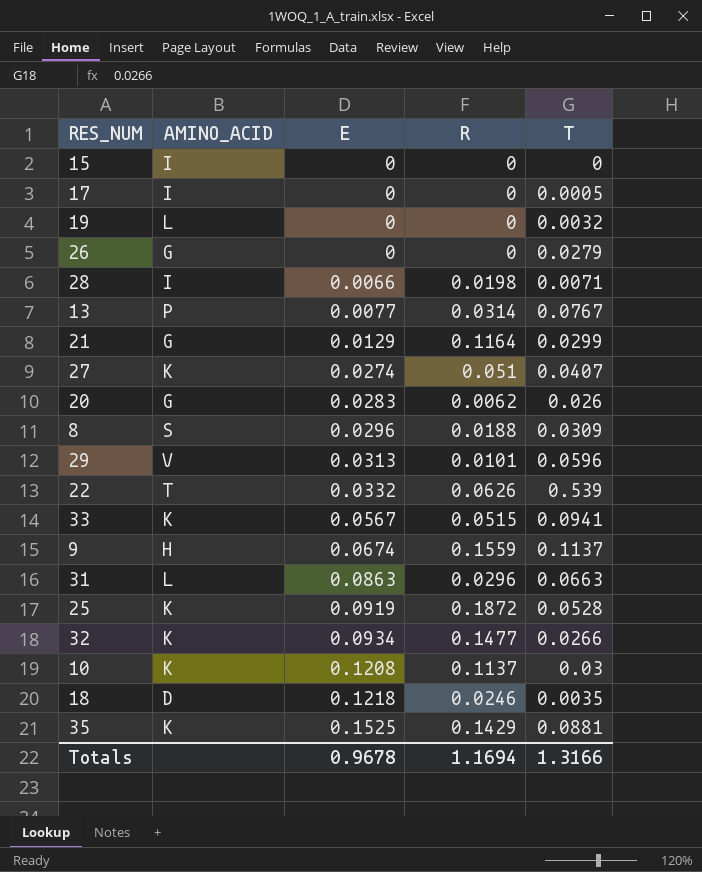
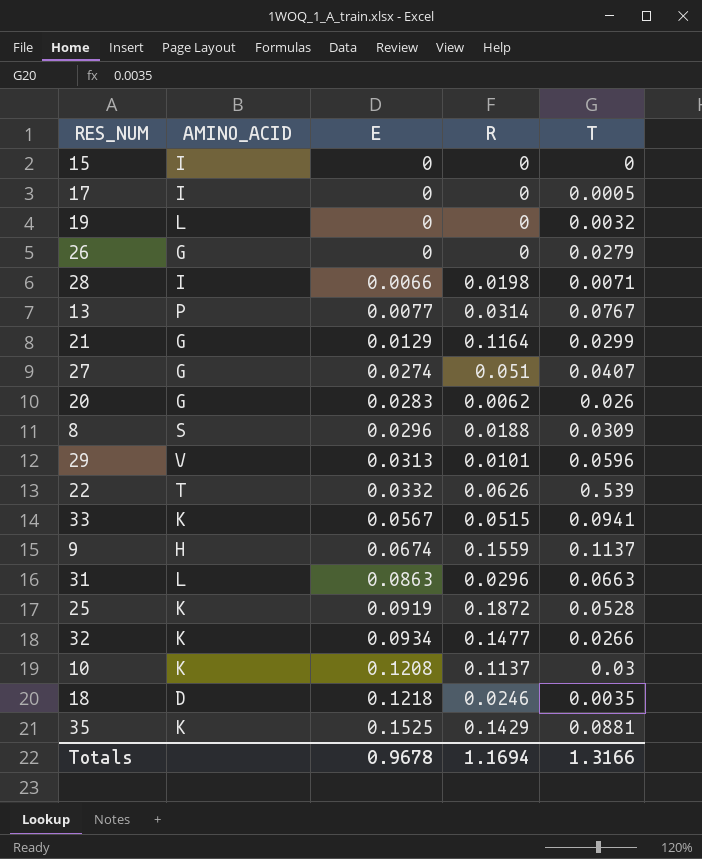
27 | AMINO_ACID: K -> G

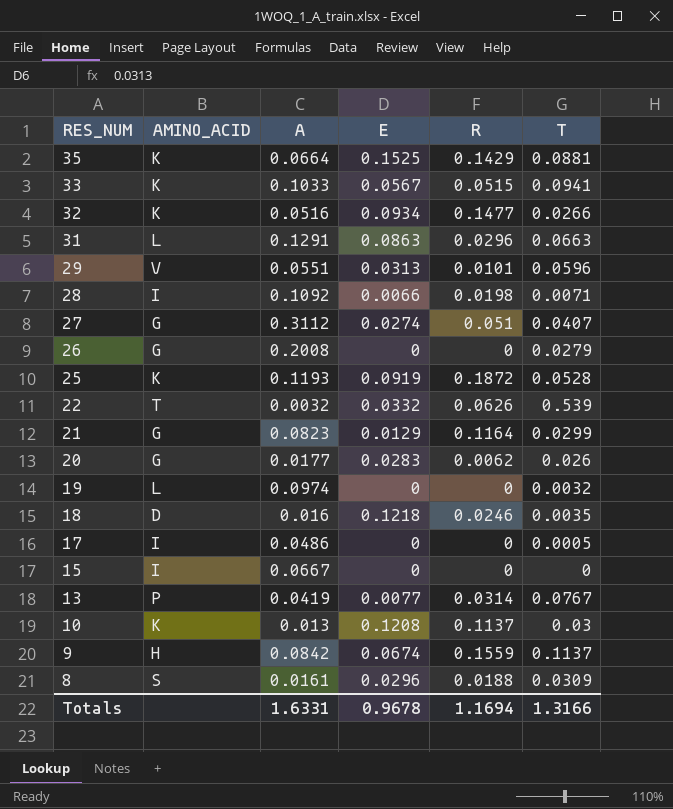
row order: E ascending -> RES_NUM descending
column A | position: none -> 3

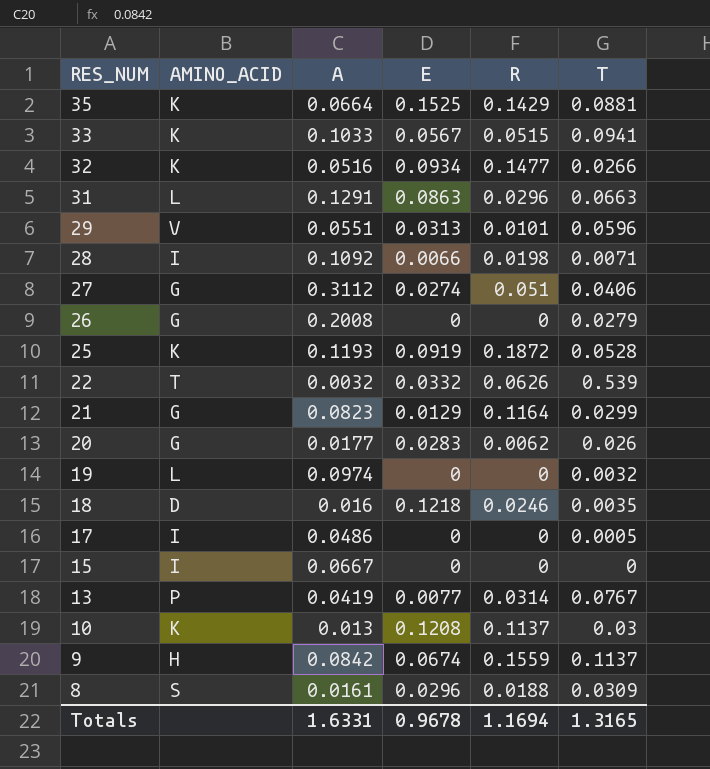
27 | T: 0.0407 -> 0.0406
Totals | T: 1.3166 -> 1.3165

